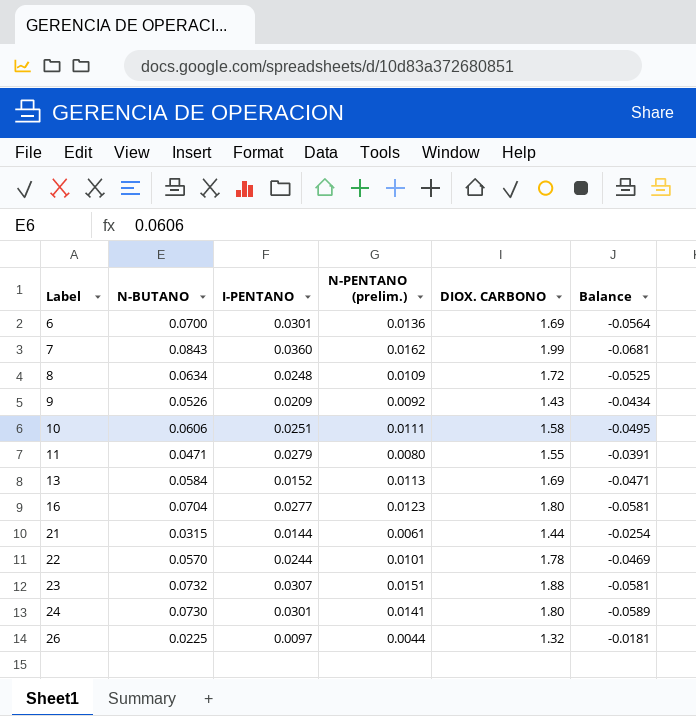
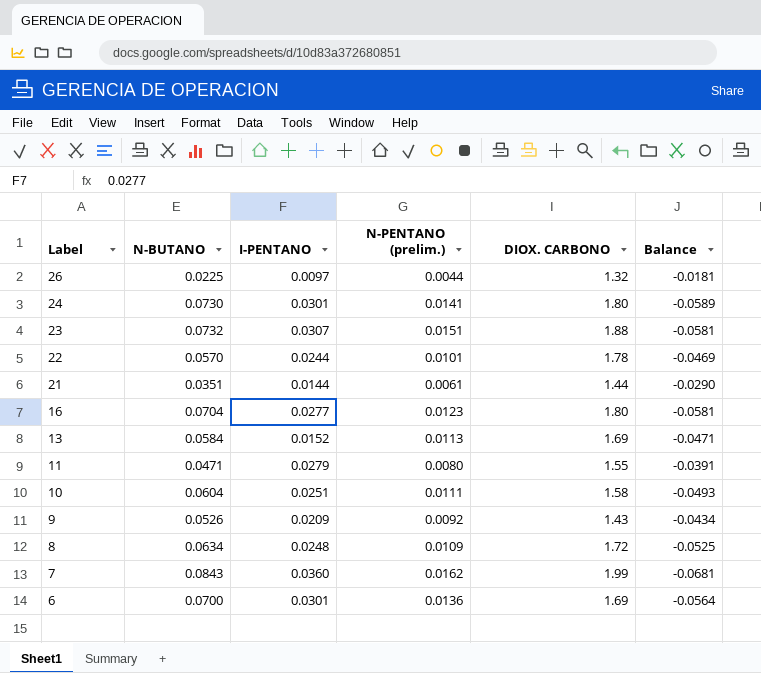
row order: Label ascending -> Label descending
21 | N-BUTANO: 0.0315 -> 0.0351
21 | Balance: -0.0254 -> -0.0290
10 | N-BUTANO: 0.0606 -> 0.0604
10 | Balance: -0.0495 -> -0.0493

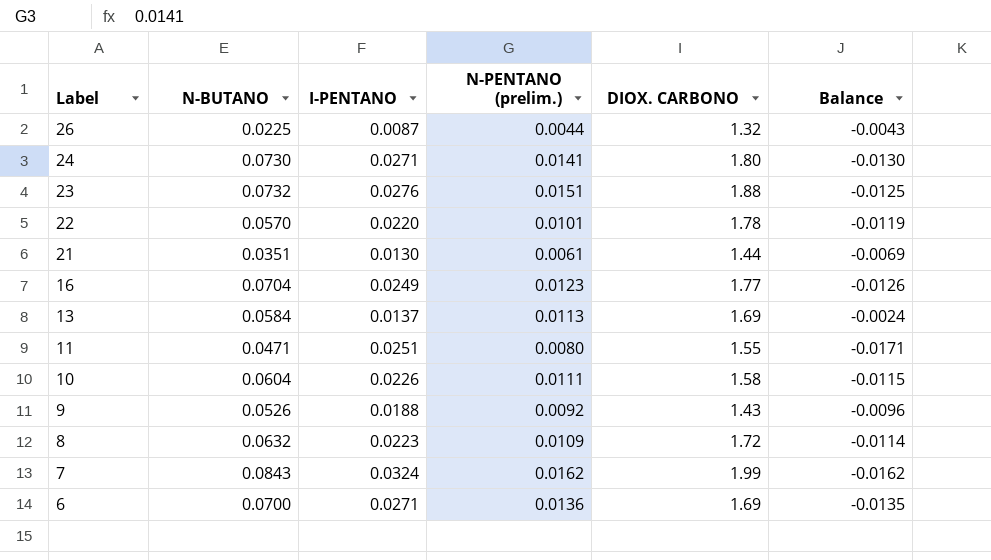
column Balance | formula: [N-PENTANO (prelim.)] - [N-BUTANO] -> [N-PENTANO (prelim.)] - [I-PENTANO]
26 | I-PENTANO: 0.0097 -> 0.0087
24 | I-PENTANO: 0.0301 -> 0.0271
23 | I-PENTANO: 0.0307 -> 0.0276
22 | I-PENTANO: 0.0244 -> 0.0220
21 | I-PENTANO: 0.0144 -> 0.0130
16 | I-PENTANO: 0.0277 -> 0.0249
16 | DIOX. CARBONO: 1.80 -> 1.77
13 | I-PENTANO: 0.0152 -> 0.0137
11 | I-PENTANO: 0.0279 -> 0.0251
10 | I-PENTANO: 0.0251 -> 0.0226
9 | I-PENTANO: 0.0209 -> 0.0188
8 | N-BUTANO: 0.0634 -> 0.0632
8 | I-PENTANO: 0.0248 -> 0.0223
7 | I-PENTANO: 0.0360 -> 0.0324
6 | I-PENTANO: 0.0301 -> 0.0271

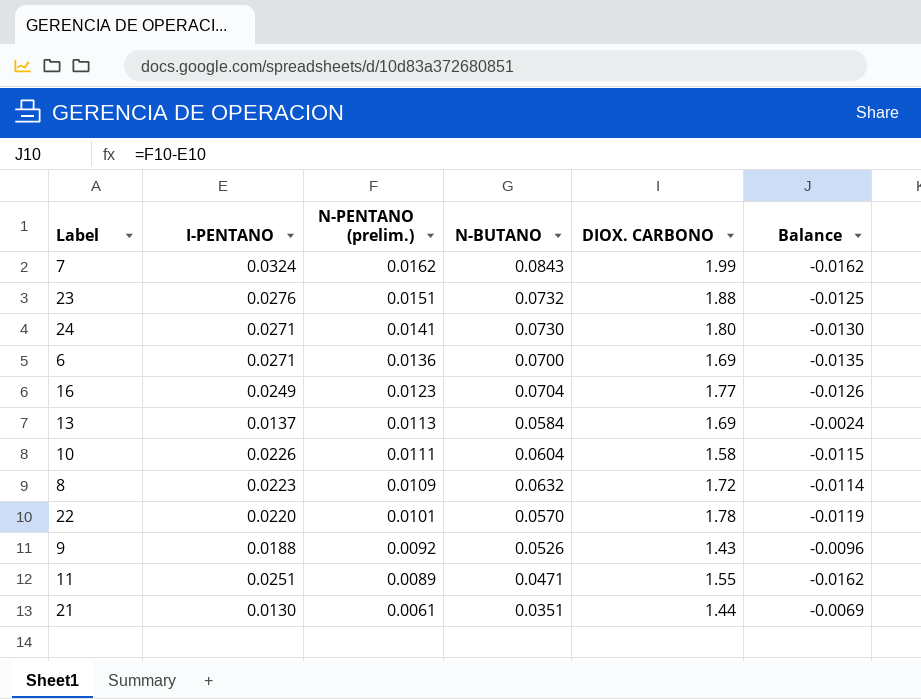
row order: Label descending -> N-PENTANO (prelim.) descending
column N-BUTANO | position: 2 -> 4
row 26: 0.0225 | 0.0087 | 0.0044 | 1.32 | -0.0043 -> none
11 | N-PENTANO (prelim.): 0.0080 -> 0.0089
11 | Balance: -0.0171 -> -0.0162

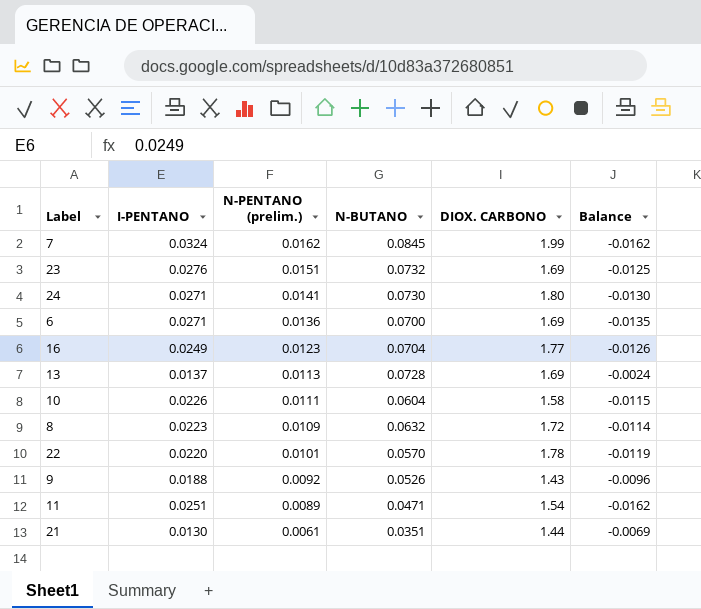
7 | N-BUTANO: 0.0843 -> 0.0845
23 | DIOX. CARBONO: 1.88 -> 1.69
13 | N-BUTANO: 0.0584 -> 0.0728
11 | DIOX. CARBONO: 1.55 -> 1.54

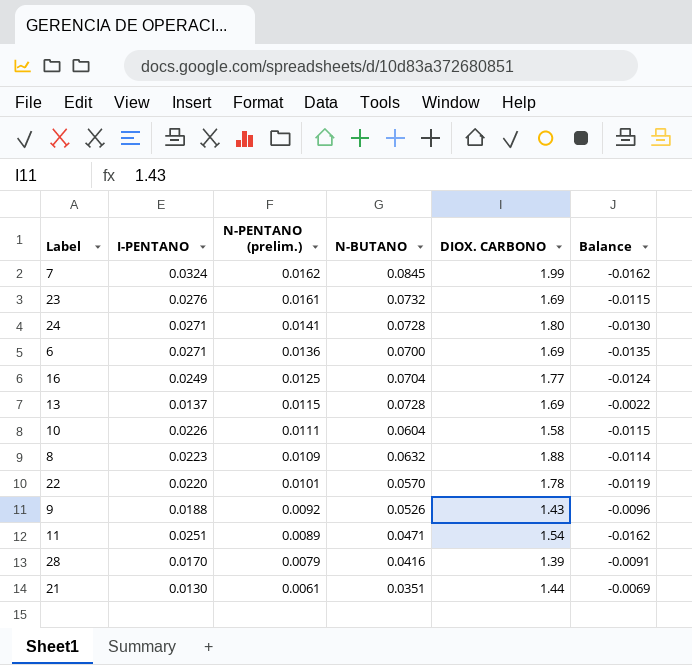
23 | N-PENTANO (prelim.): 0.0151 -> 0.0161
23 | Balance: -0.0125 -> -0.0115
24 | N-BUTANO: 0.0730 -> 0.0728
16 | N-PENTANO (prelim.): 0.0123 -> 0.0125
16 | Balance: -0.0126 -> -0.0124
13 | N-PENTANO (prelim.): 0.0113 -> 0.0115
13 | Balance: -0.0024 -> -0.0022
8 | DIOX. CARBONO: 1.72 -> 1.88
row 28: none -> 0.0170 | 0.0079 | 0.0416 | 1.39 | -0.0091

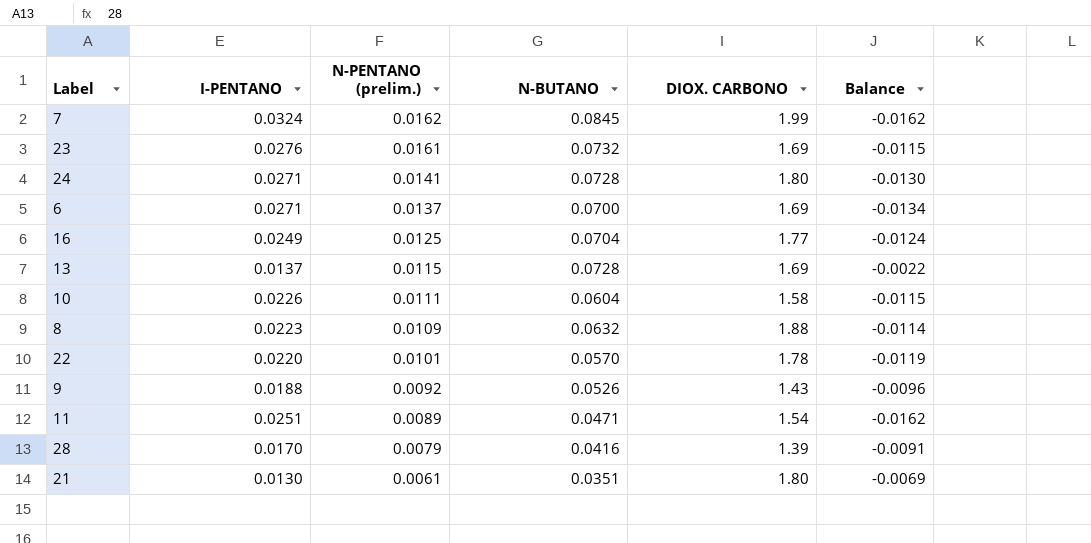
6 | N-PENTANO (prelim.): 0.0136 -> 0.0137
6 | Balance: -0.0135 -> -0.0134
21 | DIOX. CARBONO: 1.44 -> 1.80

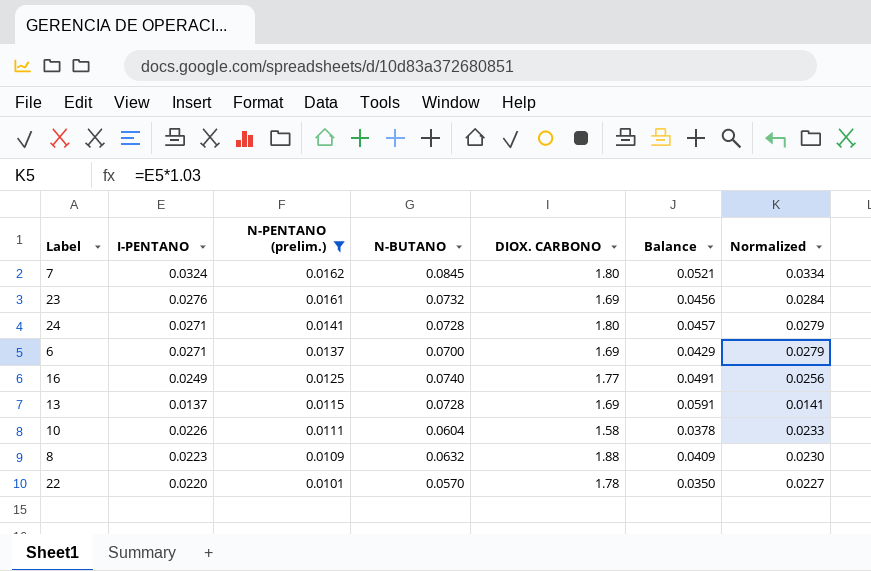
filter: none -> N-PENTANO (prelim.) >= 0.0101
column Balance | formula: [N-PENTANO (prelim.)] - [I-PENTANO] -> [N-BUTANO] - [I-PENTANO]
column Normalized | formula: none -> [I-PENTANO] * 1.03
7 | DIOX. CARBONO: 1.99 -> 1.80
16 | N-BUTANO: 0.0704 -> 0.0740

